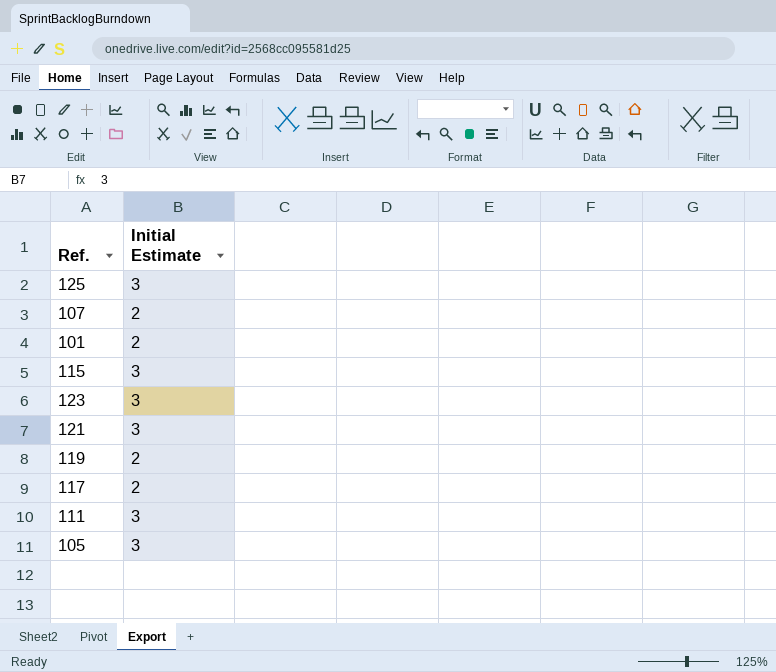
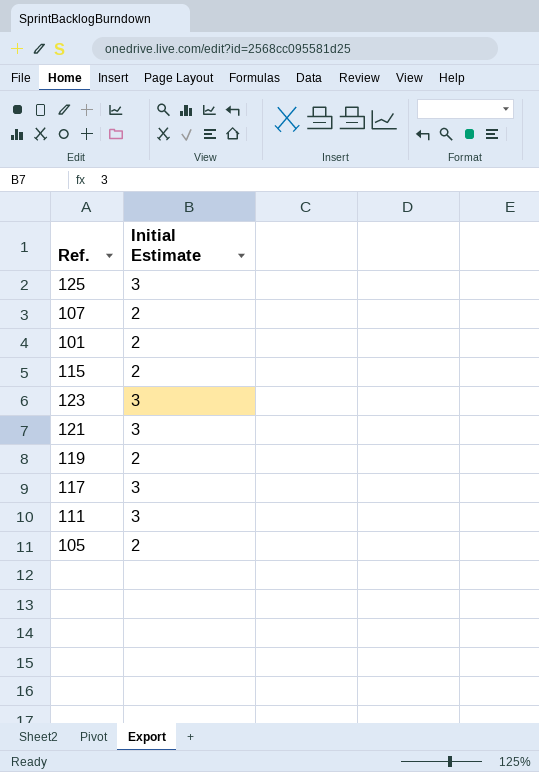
115 | Initial Estimate: 3 -> 2
117 | Initial Estimate: 2 -> 3
105 | Initial Estimate: 3 -> 2

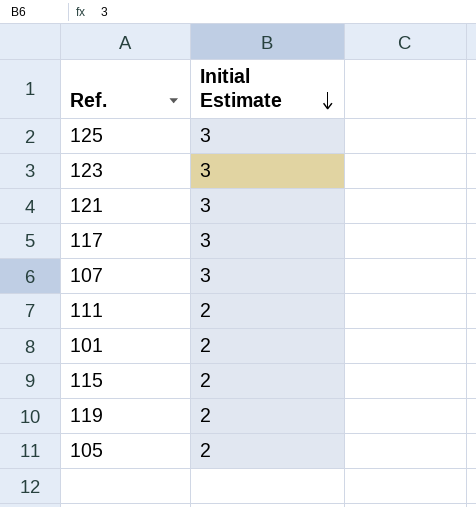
row order: none -> Initial Estimate descending
107 | Initial Estimate: 2 -> 3
111 | Initial Estimate: 3 -> 2

